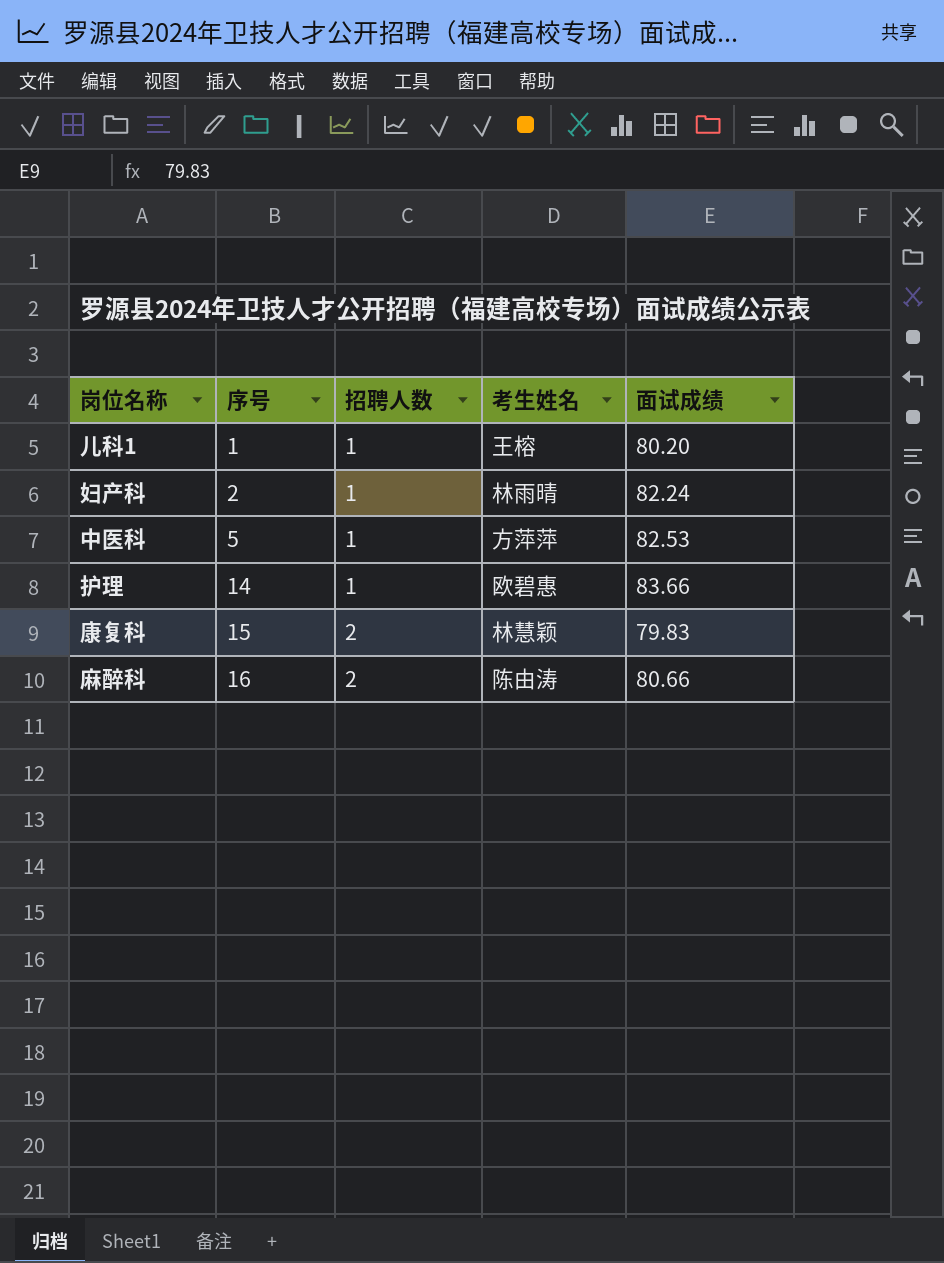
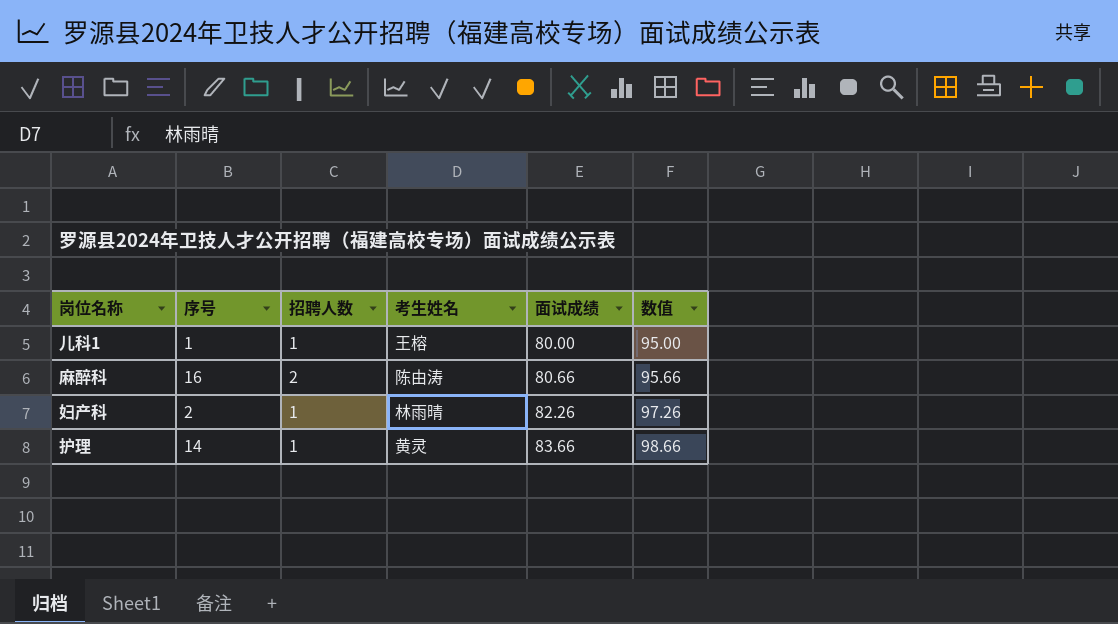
row order: 序号 ascending -> 面试成绩 ascending
column 数值 | formula: none -> [面试成绩] + 15
row 中医科: 5 | 1 | 方萍萍 | 82.53 -> none
row 康复科: 15 | 2 | 林慧颖 | 79.83 -> none
儿科1 | 面试成绩: 80.20 -> 80.00
妇产科 | 面试成绩: 82.24 -> 82.26
护理 | 考生姓名: 欧碧惠 -> 黄灵

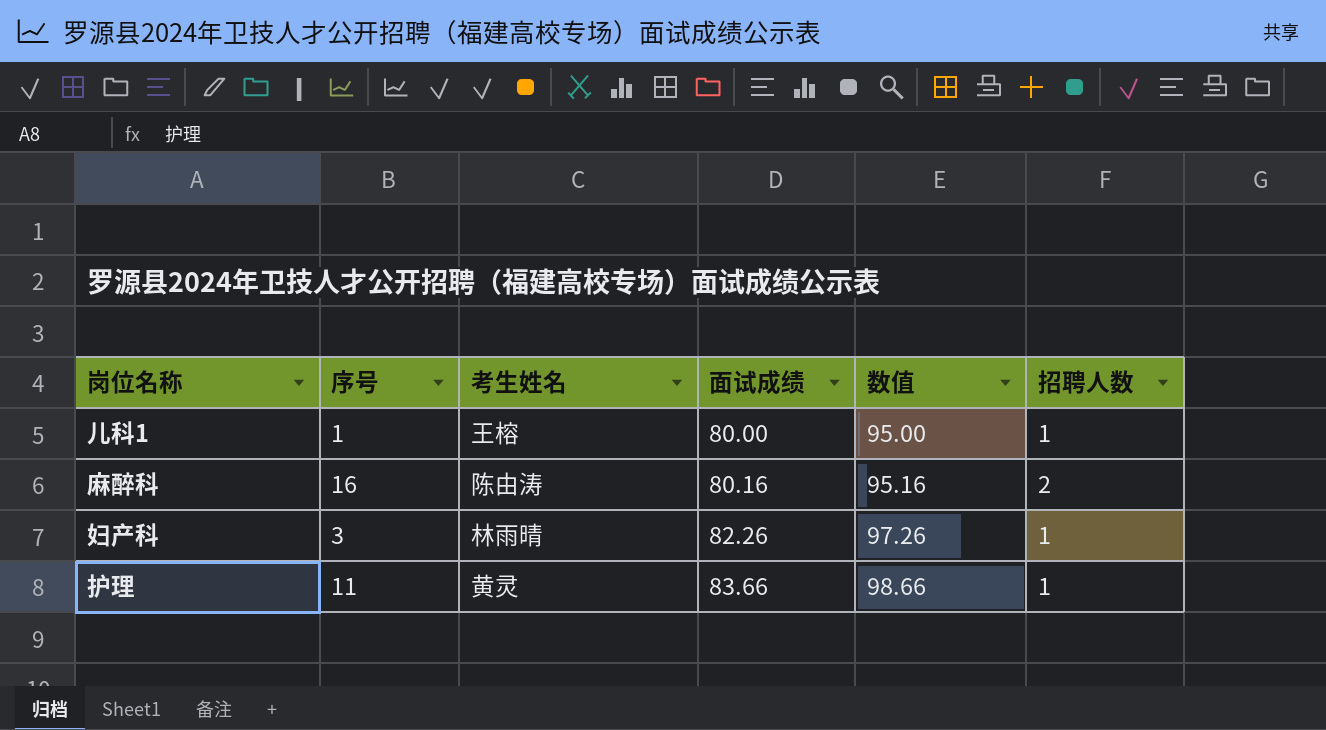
column 招聘人数 | position: 3 -> 6
麻醉科 | 面试成绩: 80.66 -> 80.16
麻醉科 | 数值: 95.66 -> 95.16
妇产科 | 序号: 2 -> 3
护理 | 序号: 14 -> 11

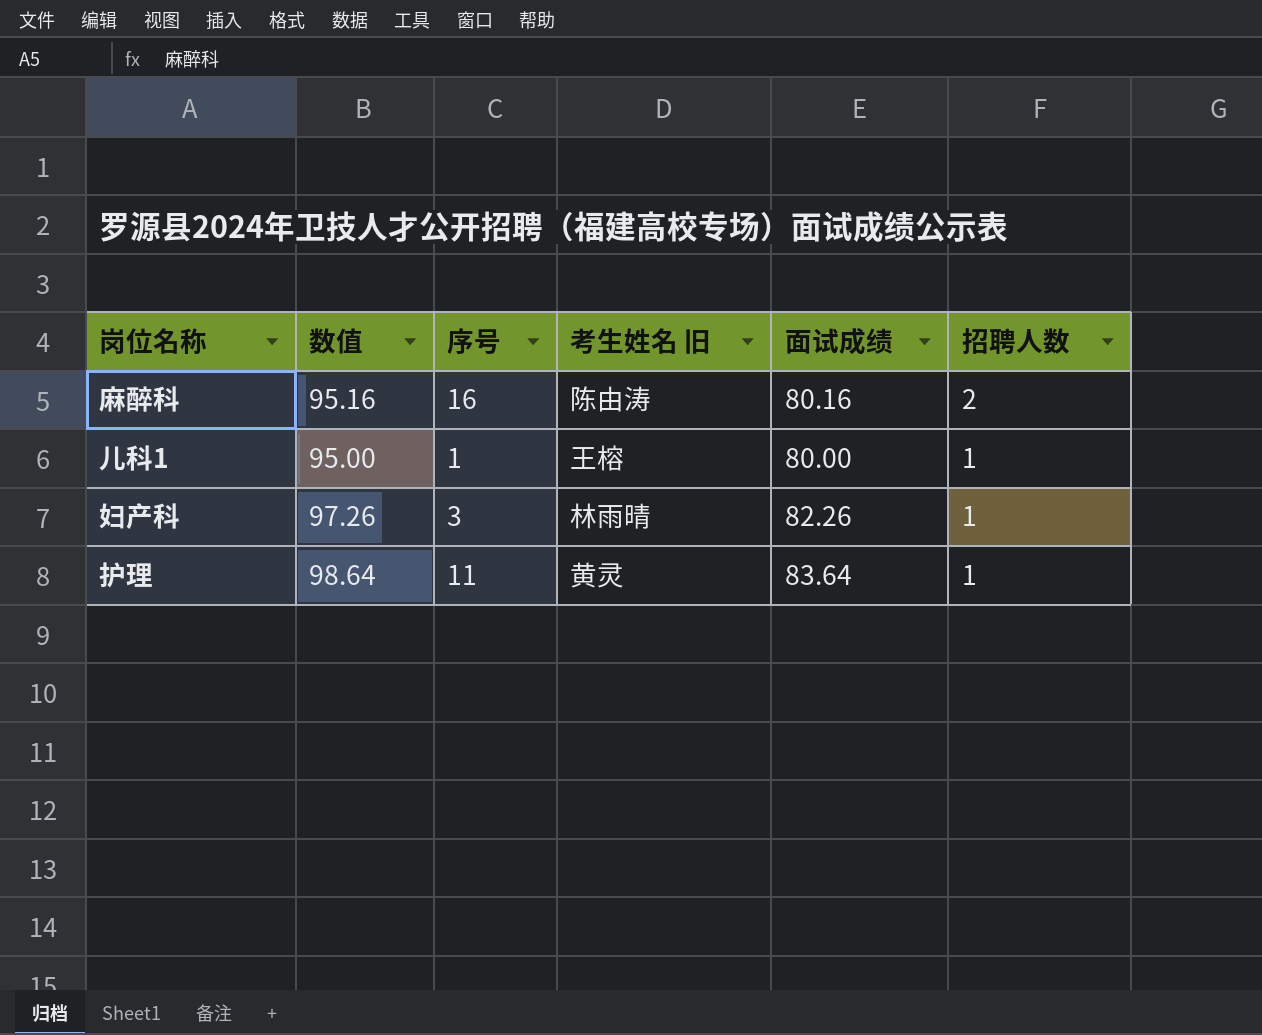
row order: 面试成绩 ascending -> 招聘人数 descending
column 数值 | position: 5 -> 2
column name: 考生姓名 -> 考生姓名 旧
护理 | 数值: 98.66 -> 98.64
护理 | 面试成绩: 83.66 -> 83.64

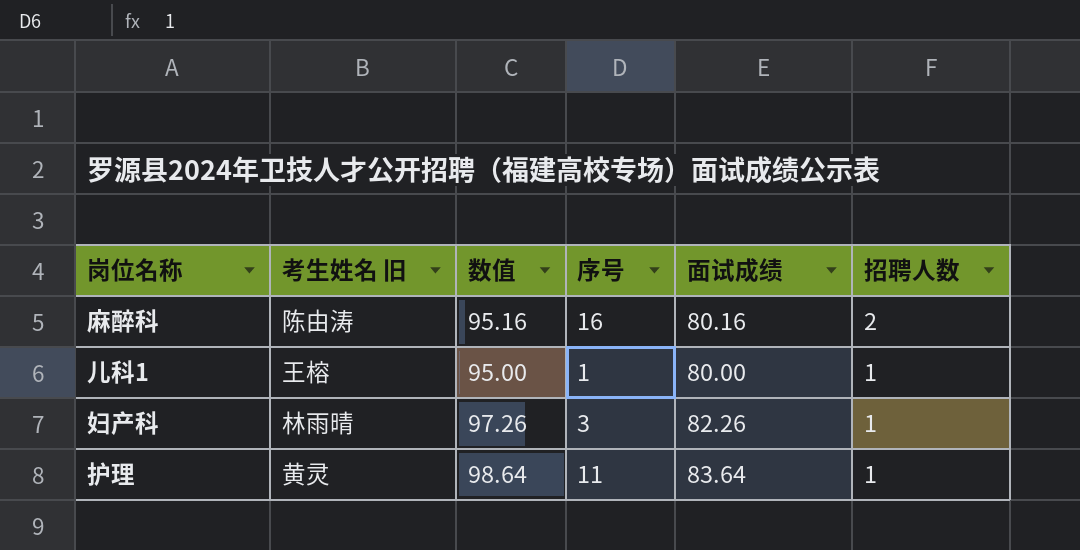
column 考生姓名 旧 | position: 4 -> 2

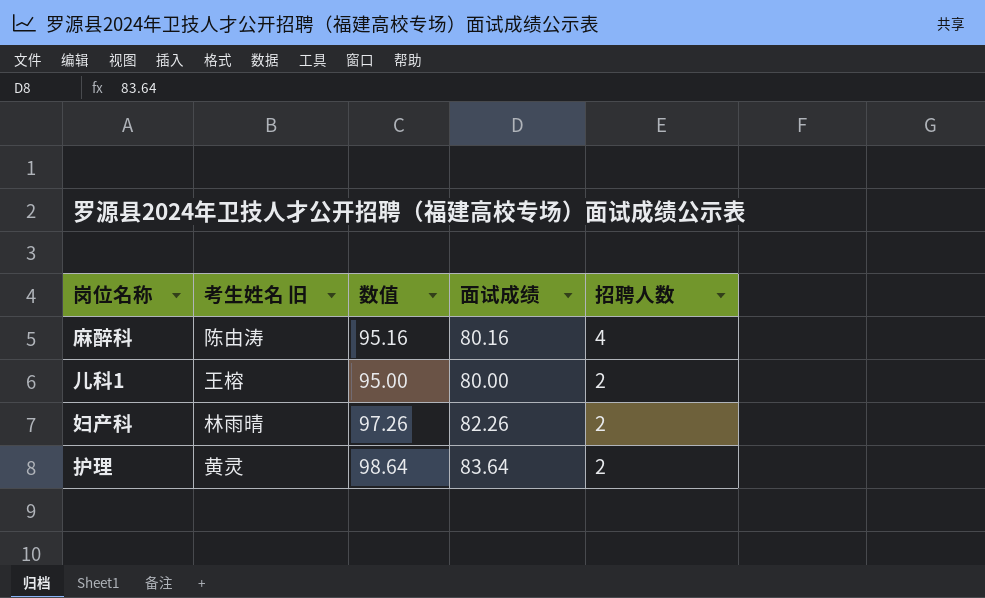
column 序号 | position: 4 -> none
麻醉科 | 招聘人数: 2 -> 4
儿科1 | 招聘人数: 1 -> 2
妇产科 | 招聘人数: 1 -> 2
护理 | 招聘人数: 1 -> 2

